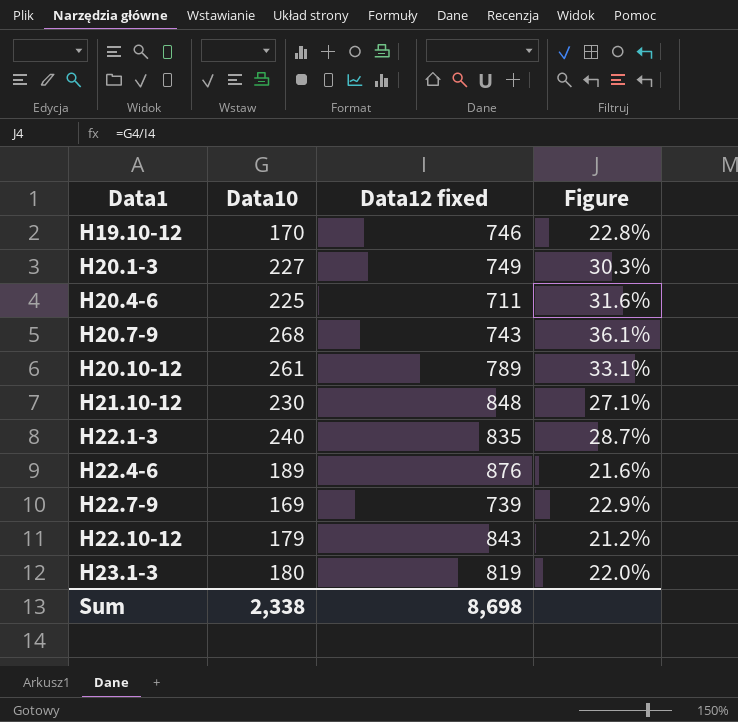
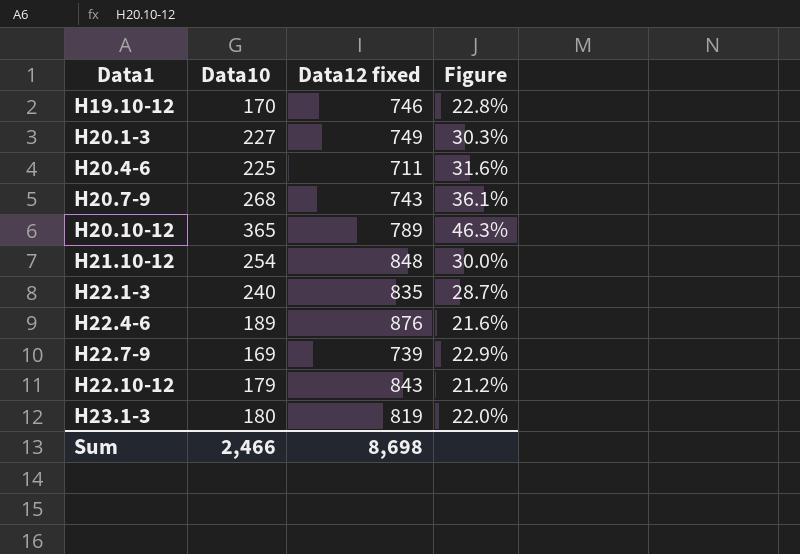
H20.10-12 | Data10: 261 -> 365
H20.10-12 | Figure: 33.1% -> 46.3%
H21.10-12 | Data10: 230 -> 254
H21.10-12 | Figure: 27.1% -> 30.0%
Sum | Data10: 2,338 -> 2,466

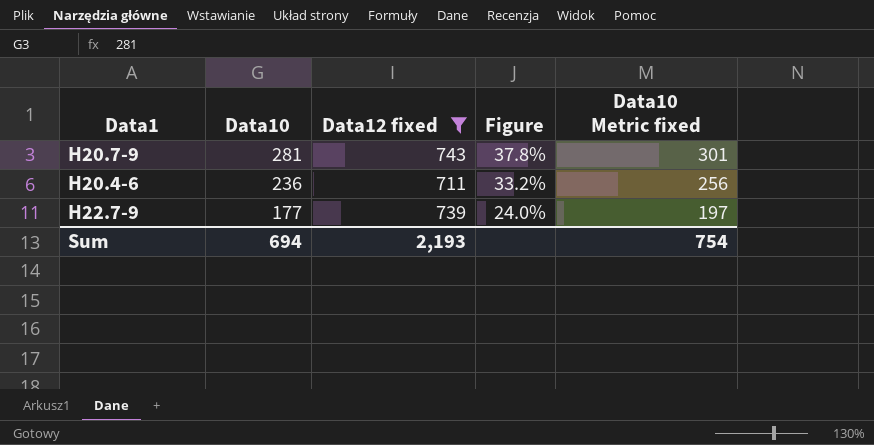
filter: none -> Data12 fixed <= 743
row order: Data1 ascending -> Data10 descending
column Data10 Metric fixed | formula: none -> [Data10] + 20
H20.7-9 | Data10: 268 -> 281
H20.7-9 | Figure: 36.1% -> 37.8%
H20.4-6 | Data10: 225 -> 236
H20.4-6 | Figure: 31.6% -> 33.2%
H22.7-9 | Data10: 169 -> 177
H22.7-9 | Figure: 22.9% -> 24.0%
Sum | Data10: 2,466 -> 694
Sum | Data12 fixed: 8,698 -> 2,193

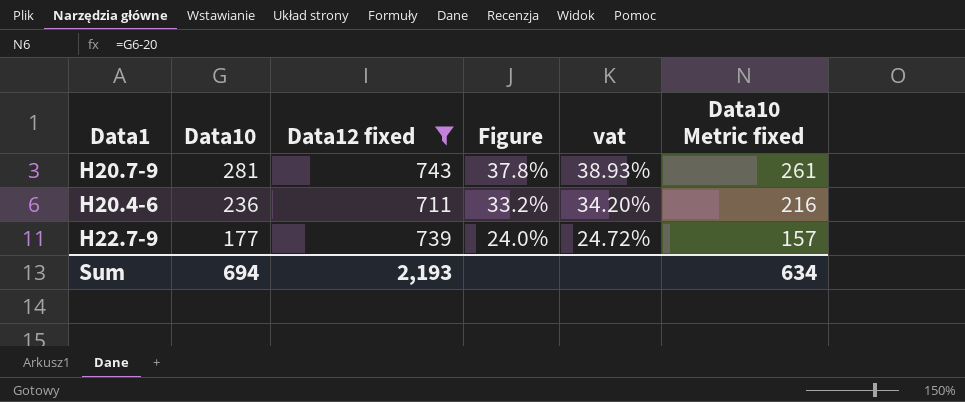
column vat | formula: none -> [Figure] * 1.03
column Data10 Metric fixed | formula: [Data10] + 20 -> [Data10] - 20
Sum | Data10 Metric fixed: 754 -> 634

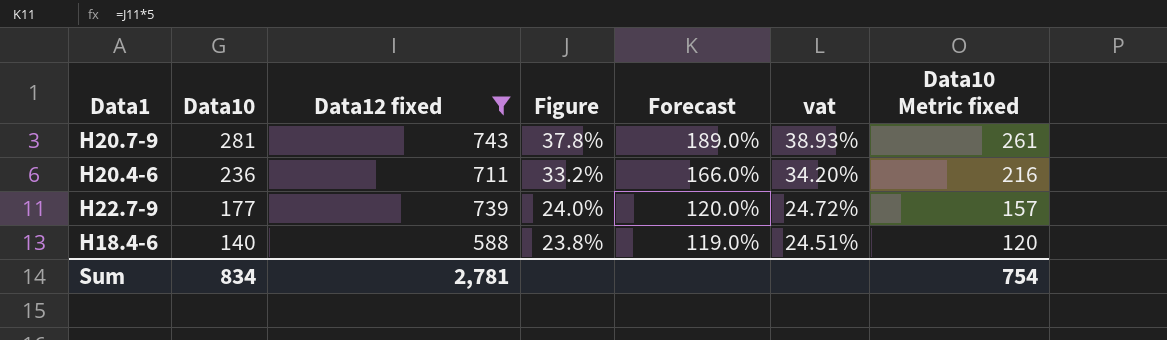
column Forecast | formula: none -> [Figure] * 5
row H18.4-6: none -> 140 | 588 | 23.8% | 119.0% | 24.51% | 120
Sum | Data10: 694 -> 834
Sum | Data12 fixed: 2,193 -> 2,781
Sum | Data10 Metric fixed: 634 -> 754

